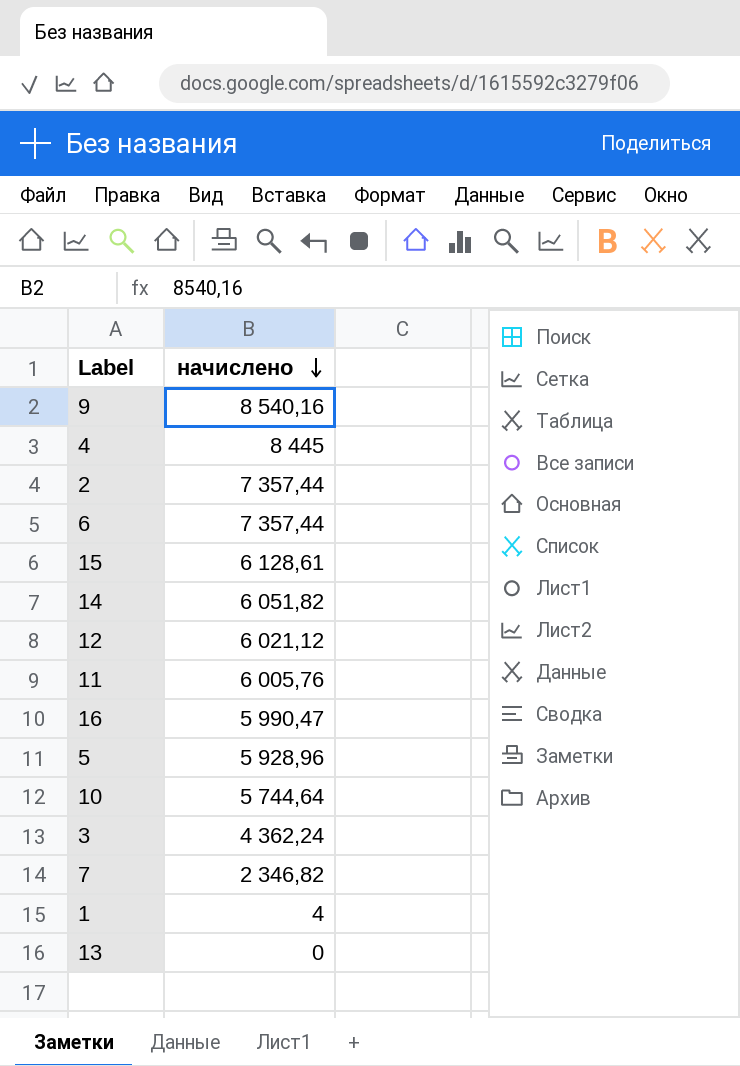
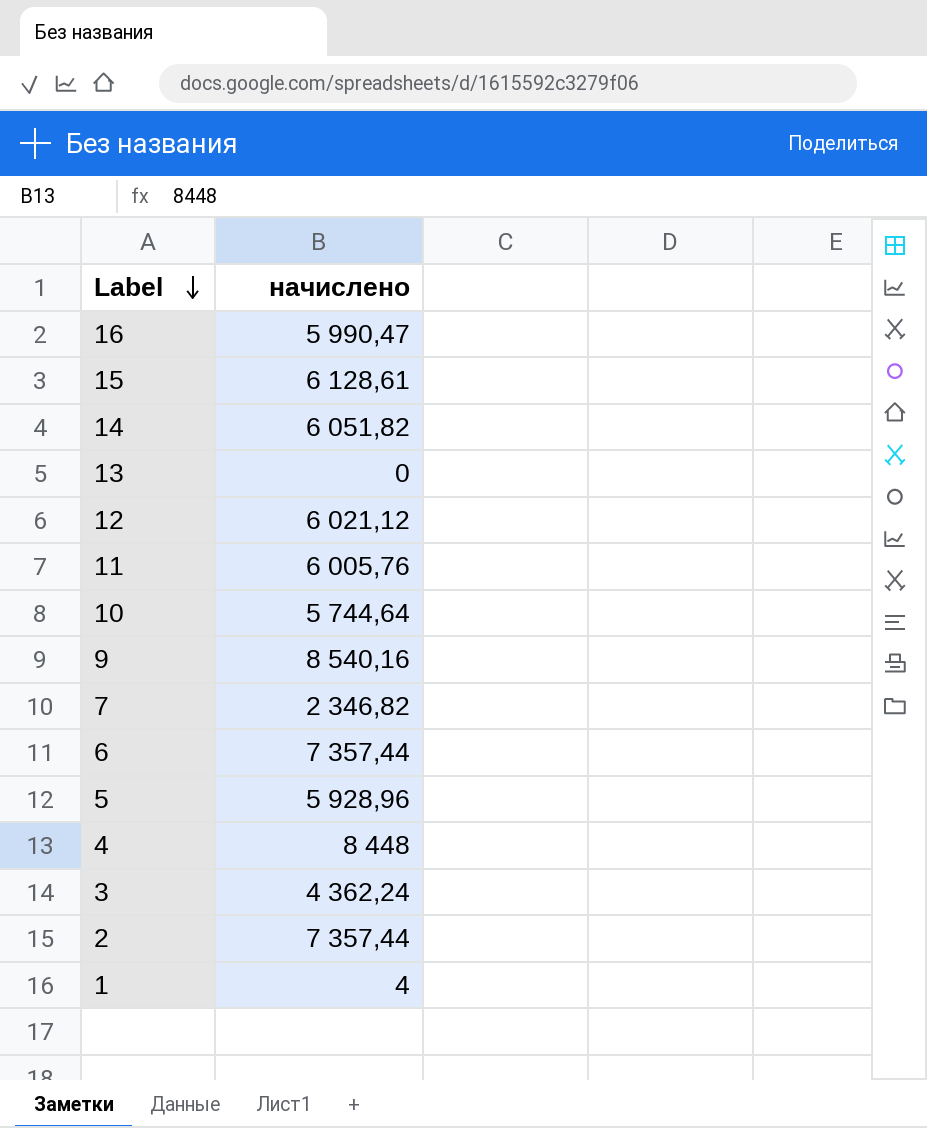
row order: начислено descending -> Label descending
4 | начислено: 8 445 -> 8 448

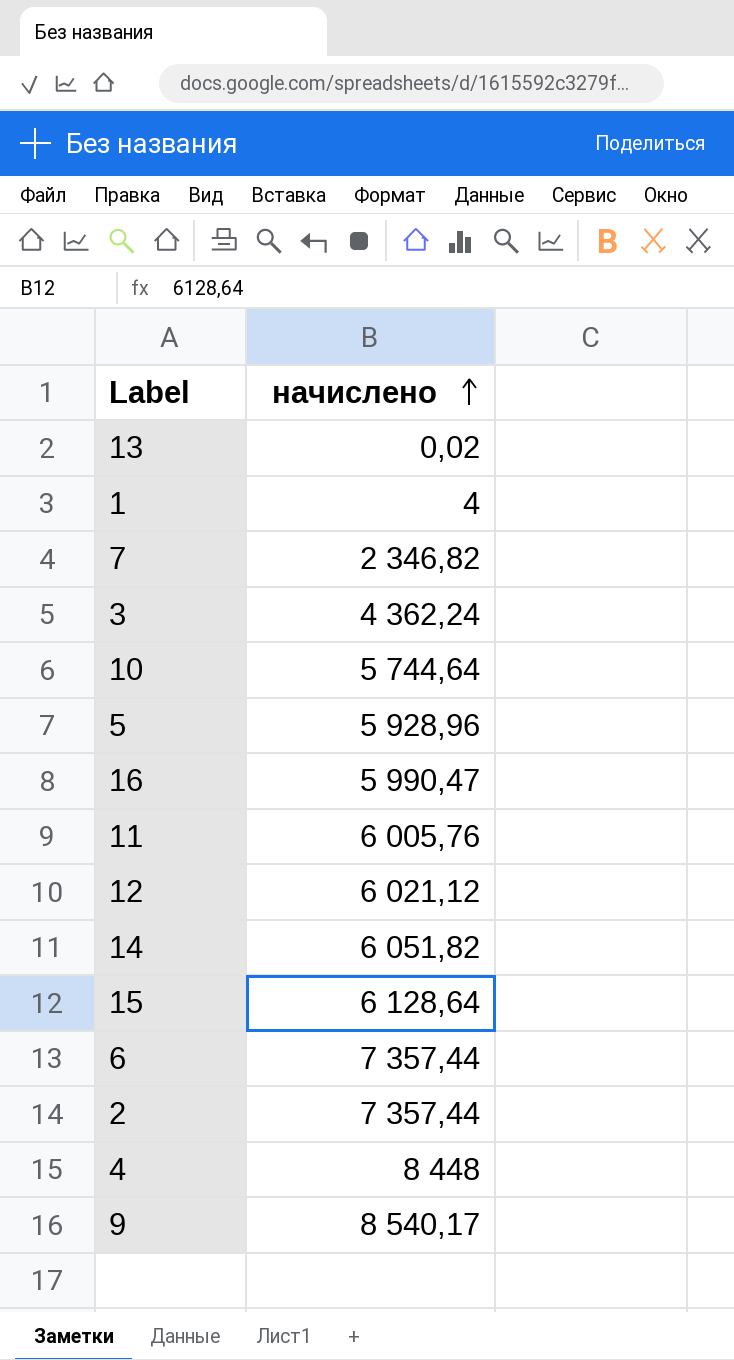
row order: Label descending -> начислено ascending
13 | начислено: 0 -> 0,02
15 | начислено: 6 128,61 -> 6 128,64
9 | начислено: 8 540,16 -> 8 540,17

